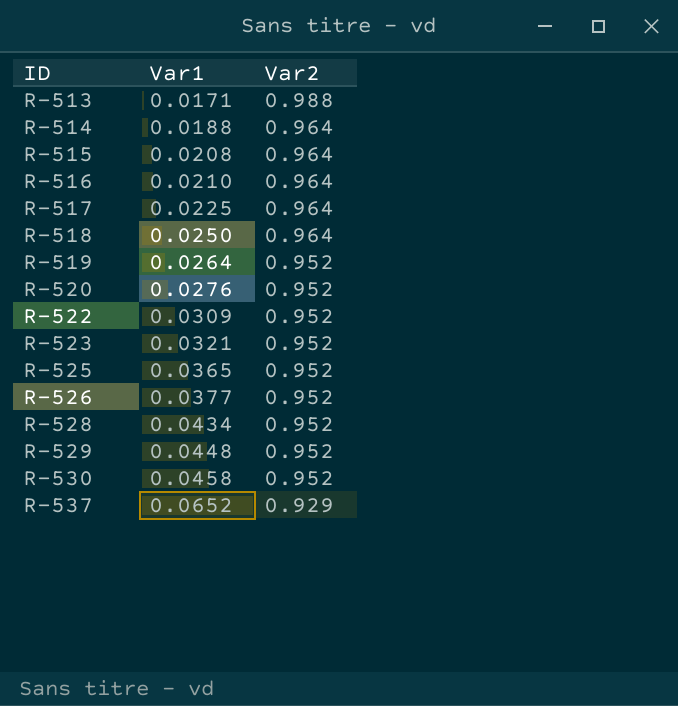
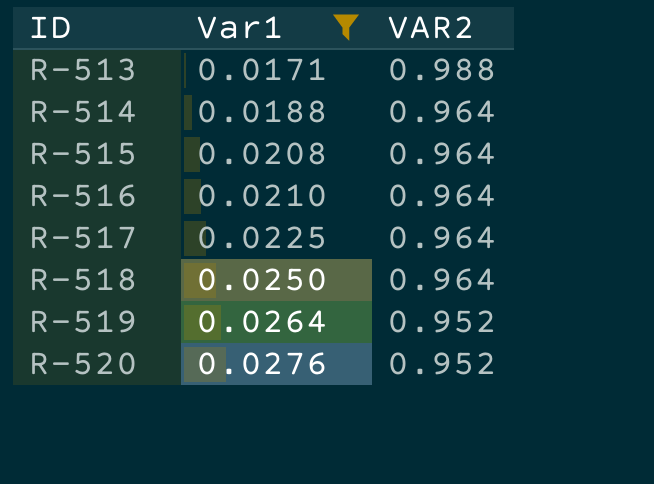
filter: none -> Var1 <= 0.0276
column name: Var2 -> VAR2

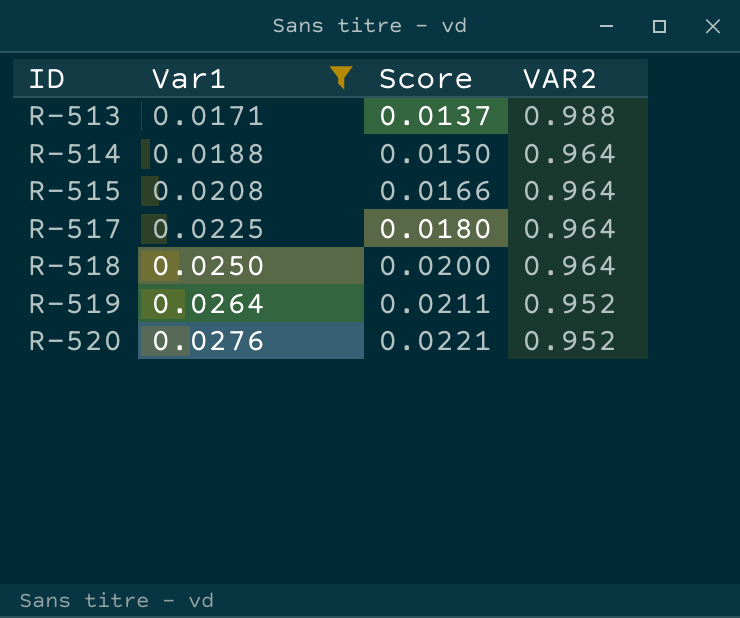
column Score | formula: none -> [Var1] * 0.8
row R-516: 0.0210 | 0.964 -> none

